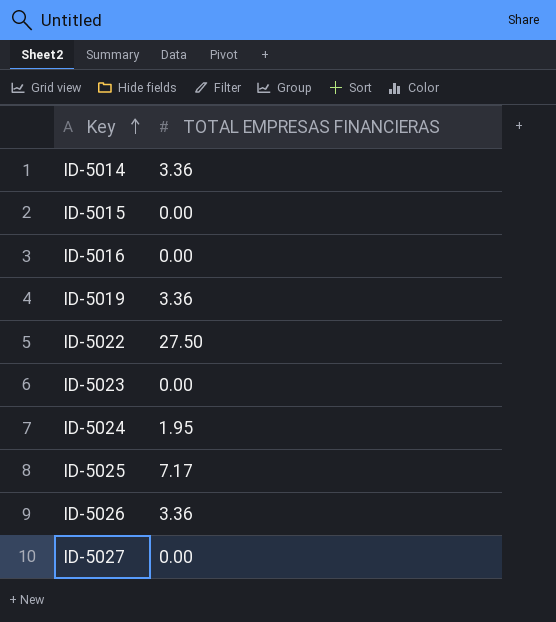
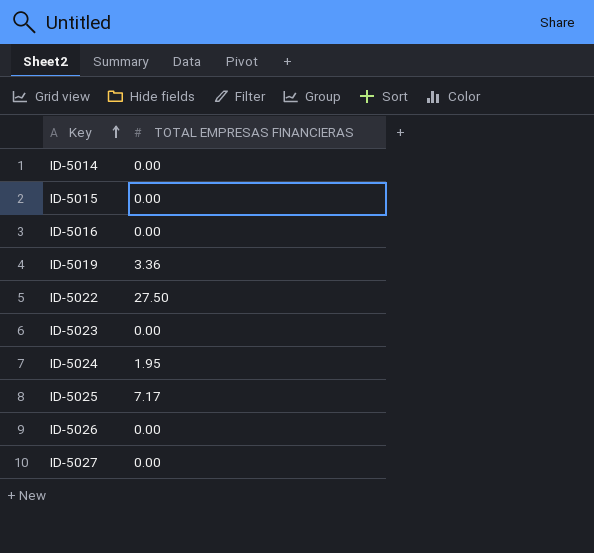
ID-5014 | TOTAL EMPRESAS FINANCIERAS: 3.36 -> 0.00
ID-5026 | TOTAL EMPRESAS FINANCIERAS: 3.36 -> 0.00

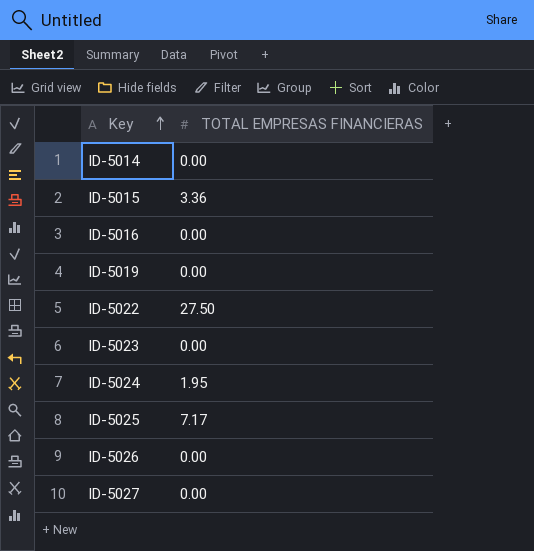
ID-5015 | TOTAL EMPRESAS FINANCIERAS: 0.00 -> 3.36
ID-5019 | TOTAL EMPRESAS FINANCIERAS: 3.36 -> 0.00

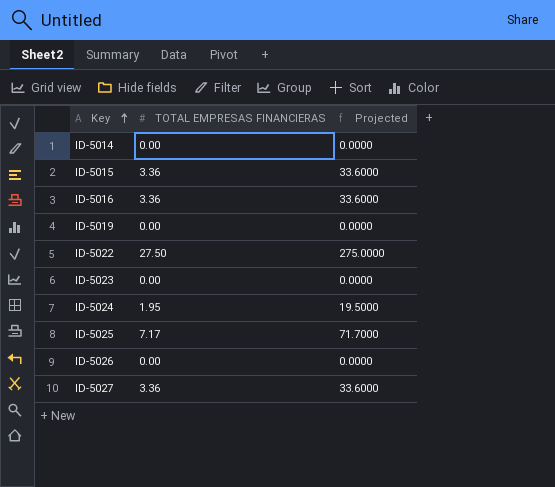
column Projected | formula: none -> [TOTAL EMPRESAS FINANCIERAS] * 10
ID-5016 | TOTAL EMPRESAS FINANCIERAS: 0.00 -> 3.36
ID-5027 | TOTAL EMPRESAS FINANCIERAS: 0.00 -> 3.36

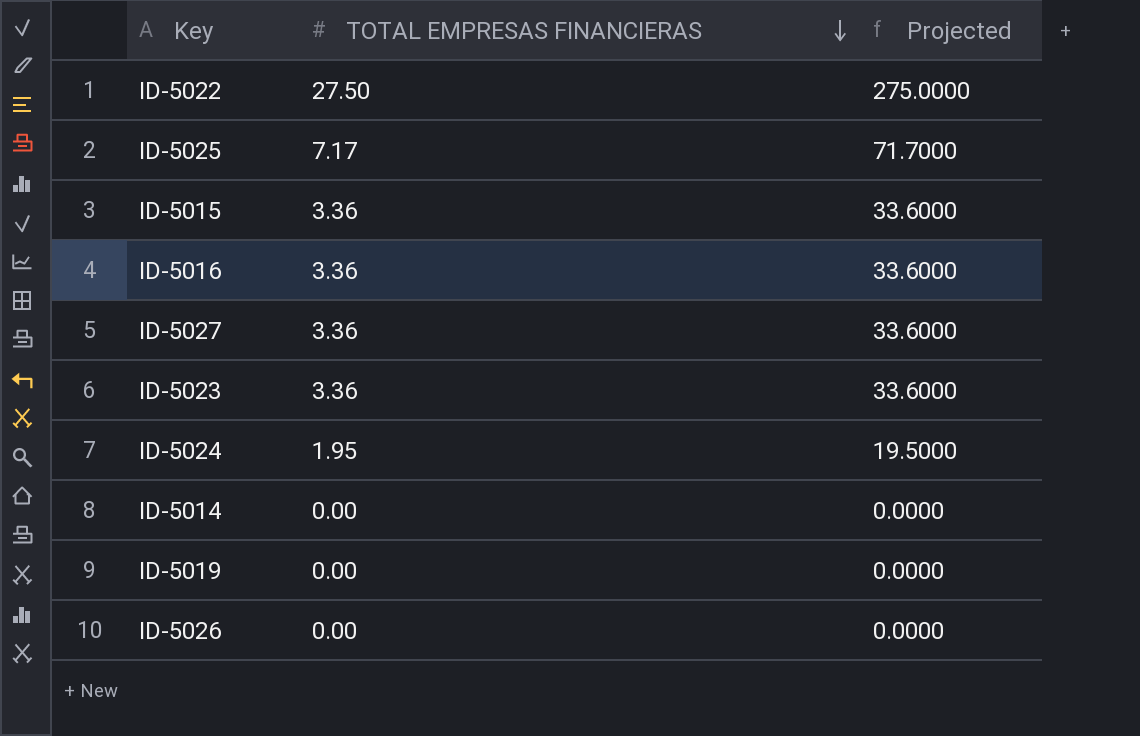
row order: Key ascending -> TOTAL EMPRESAS FINANCIERAS descending
ID-5023 | TOTAL EMPRESAS FINANCIERAS: 0.00 -> 3.36
ID-5023 | Projected: 0.0000 -> 33.6000

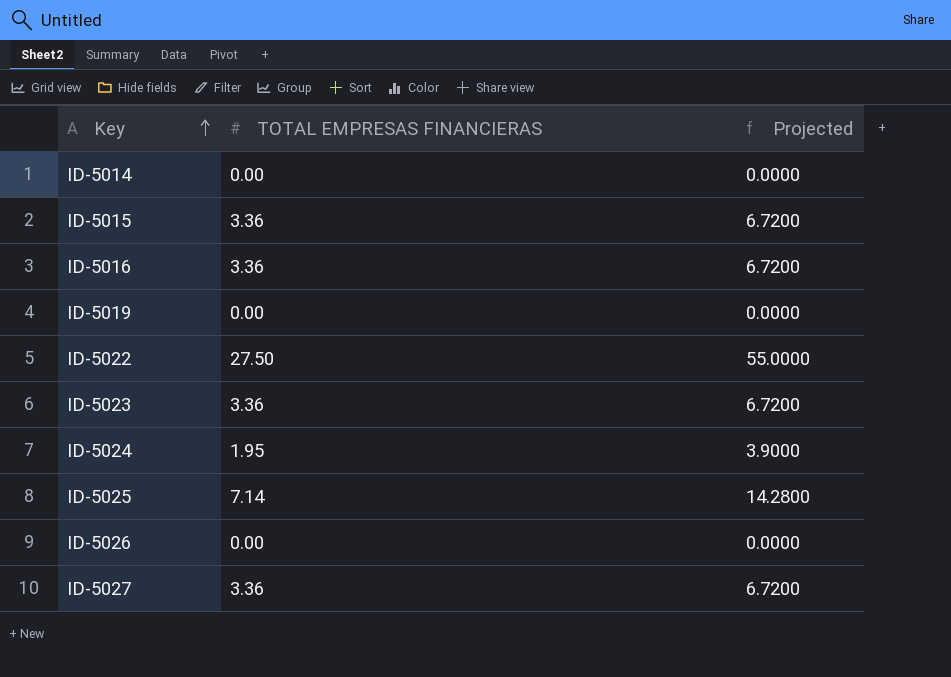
row order: TOTAL EMPRESAS FINANCIERAS descending -> Key ascending
column Projected | formula: [TOTAL EMPRESAS FINANCIERAS] * 10 -> [TOTAL EMPRESAS FINANCIERAS] * 2
ID-5025 | TOTAL EMPRESAS FINANCIERAS: 7.17 -> 7.14

